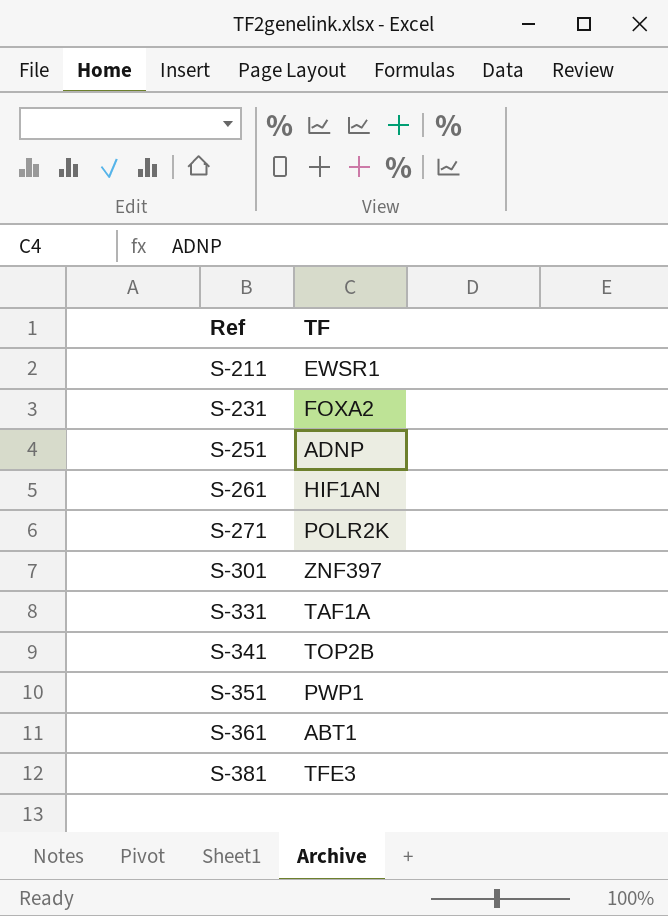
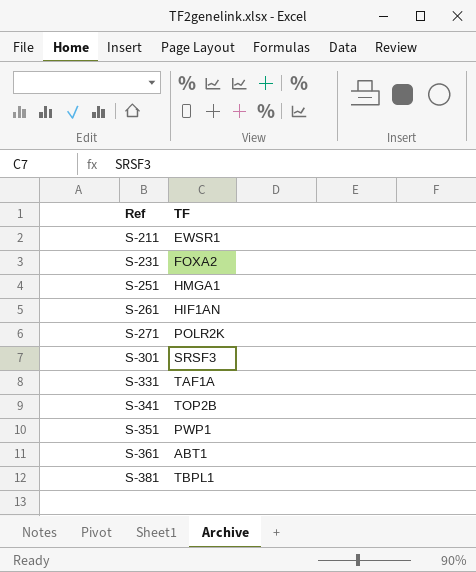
S-251 | TF: ADNP -> HMGA1
S-301 | TF: ZNF397 -> SRSF3
S-381 | TF: TFE3 -> TBPL1

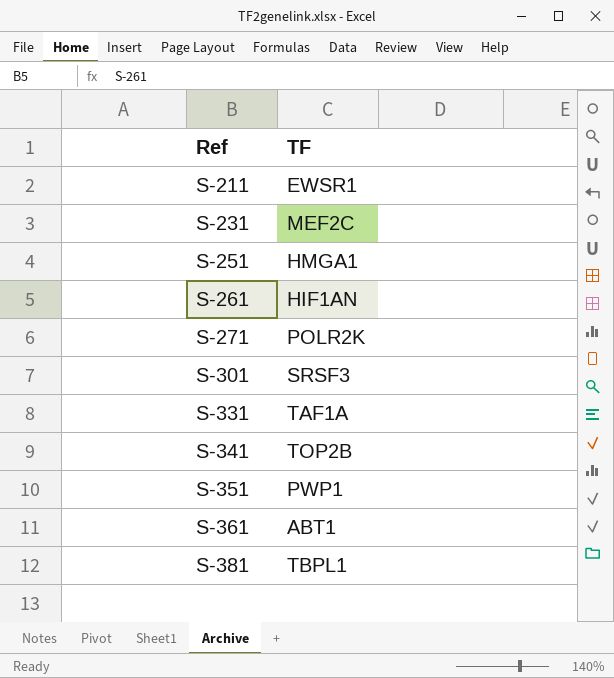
S-231 | TF: FOXA2 -> MEF2C

